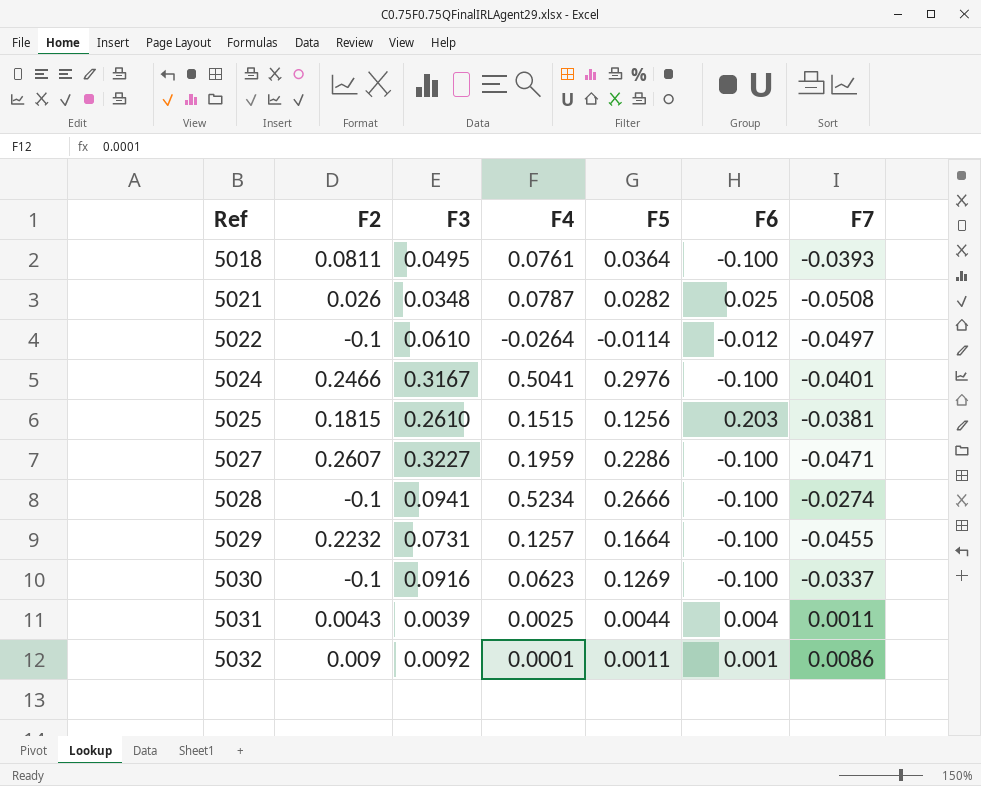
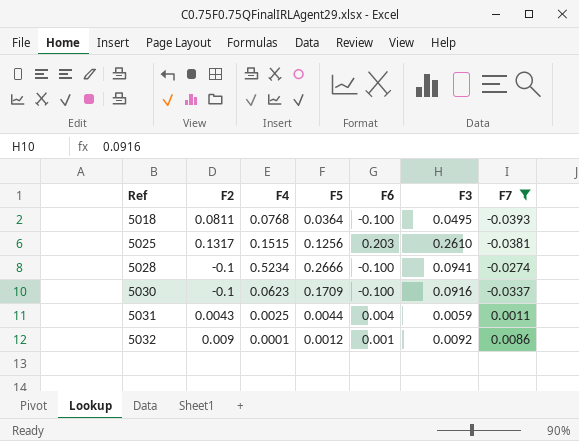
filter: none -> F7 >= -0.0393
column F3 | position: 3 -> 6
5018 | F4: 0.0761 -> 0.0768
5025 | F2: 0.1815 -> 0.1317
5030 | F5: 0.1269 -> 0.1709
5031 | F3: 0.0039 -> 0.0059
5032 | F5: 0.0011 -> 0.0012

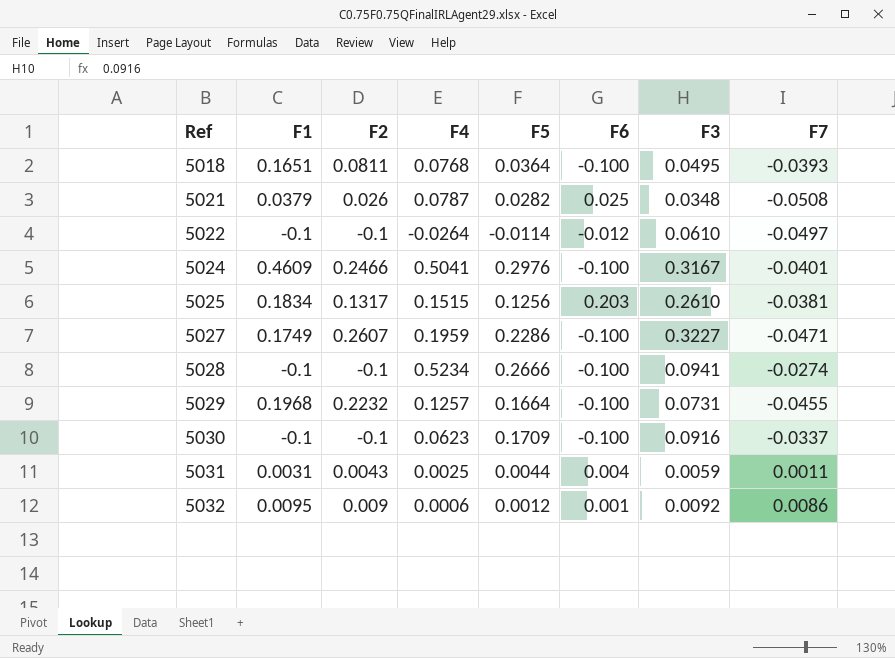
filter: F7 >= -0.0393 -> none
column F1 | position: none -> 2
5032 | F4: 0.0001 -> 0.0006

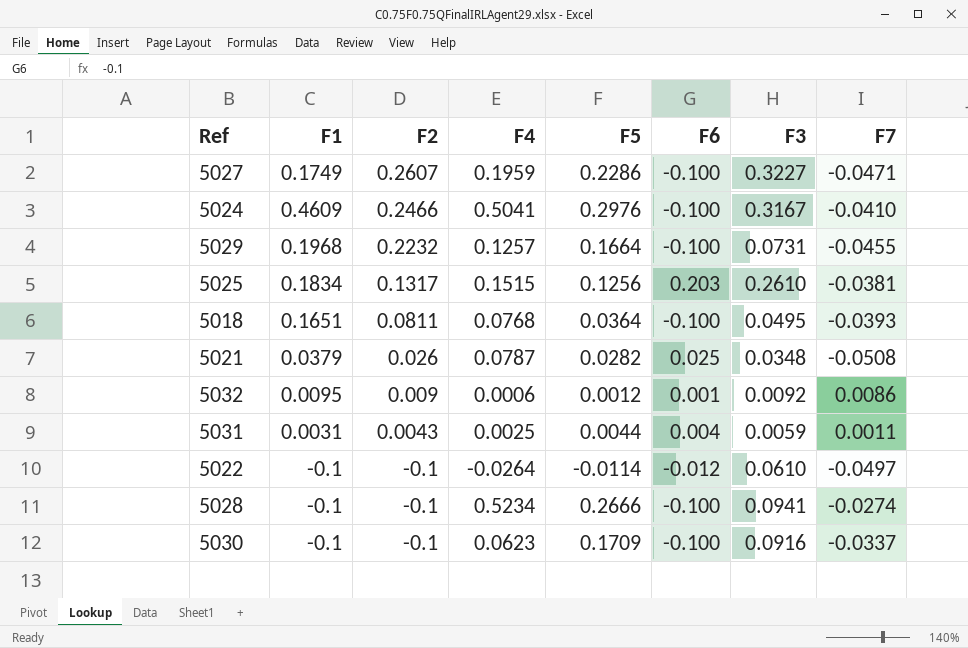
row order: Ref ascending -> F2 descending
5024 | F7: -0.0401 -> -0.0410

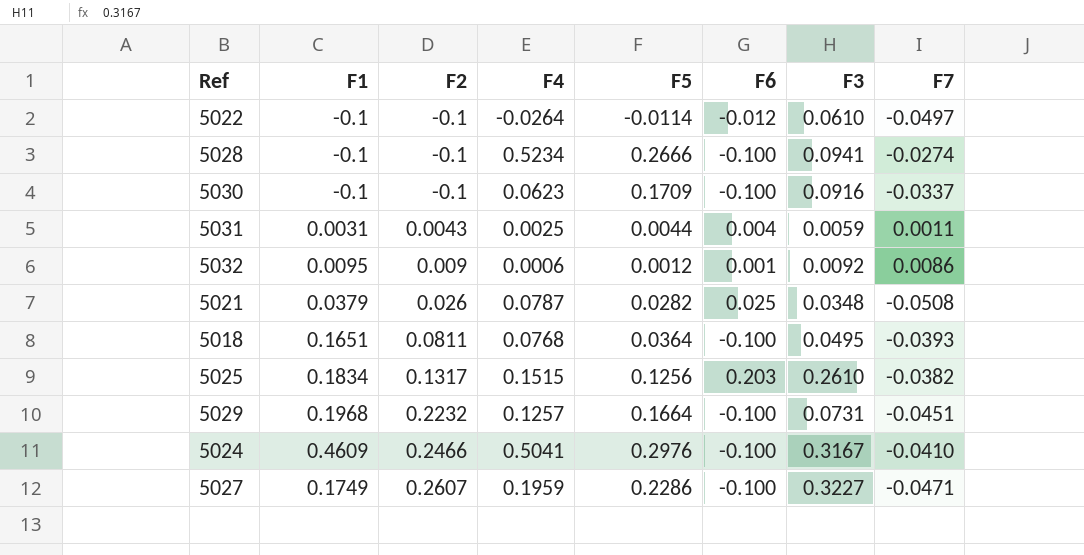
row order: F2 descending -> F2 ascending
5025 | F7: -0.0381 -> -0.0382
5029 | F7: -0.0455 -> -0.0451

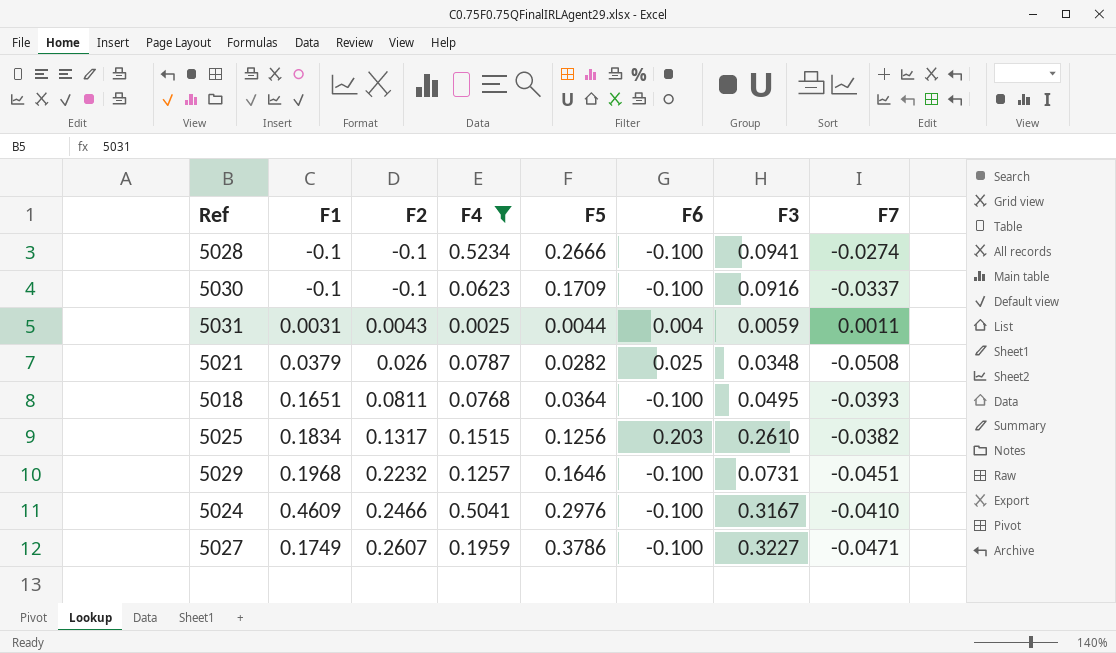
filter: none -> F4 >= 0.0025
5029 | F5: 0.1664 -> 0.1646
5027 | F5: 0.2286 -> 0.3786

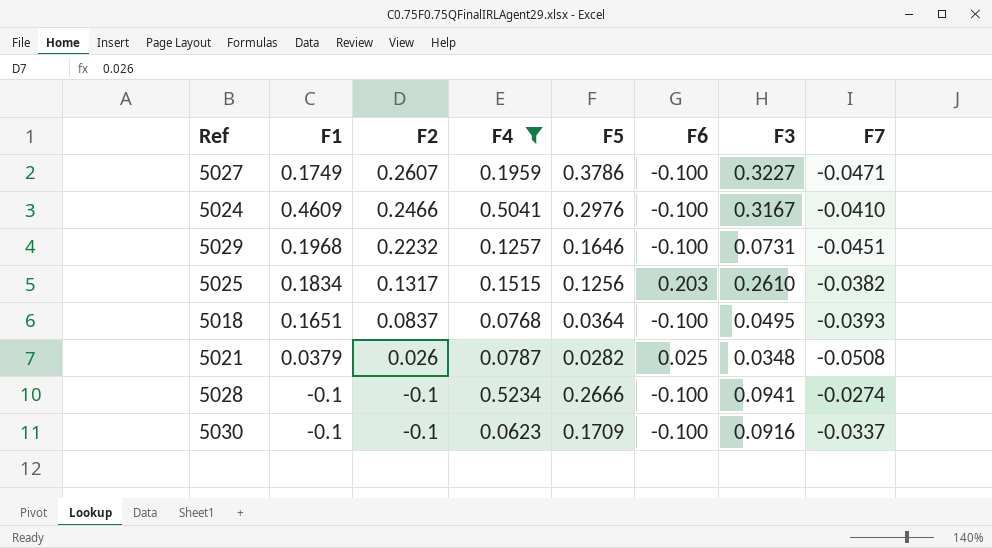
row order: F2 ascending -> F2 descending
row 5031: 0.0031 | 0.0043 | 0.0025 | 0.0044 | 0.004 | 0.0059 | 0.0011 -> none
5018 | F2: 0.0811 -> 0.0837

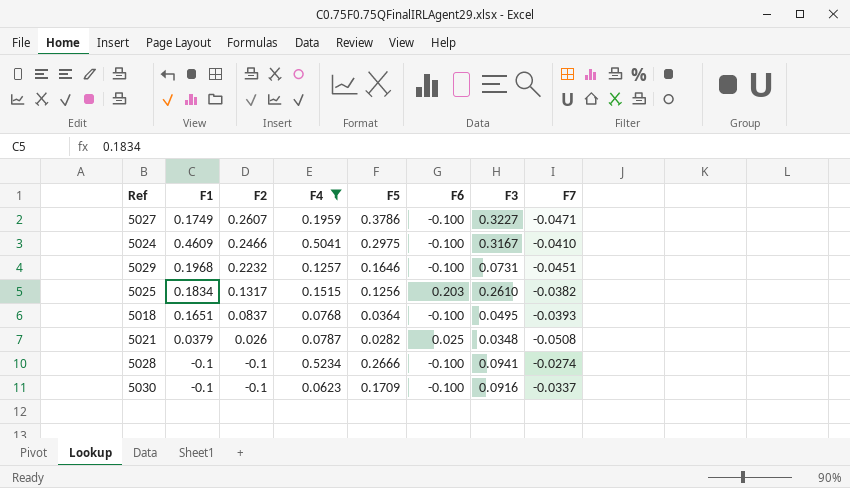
5024 | F5: 0.2976 -> 0.2975

